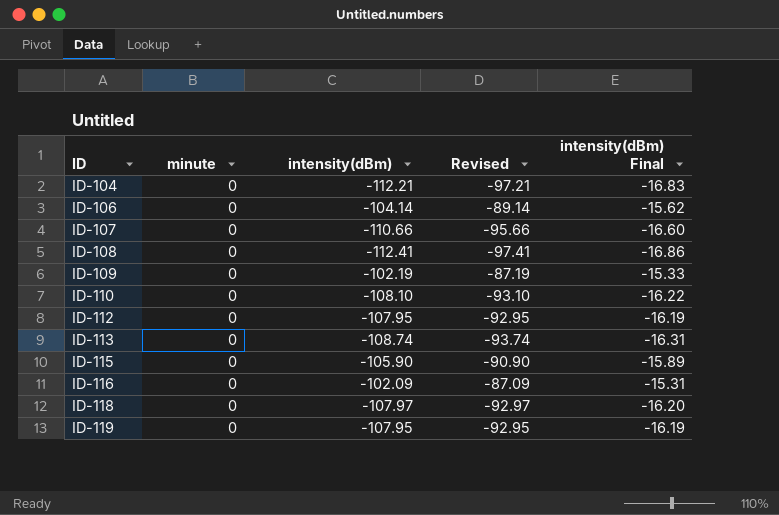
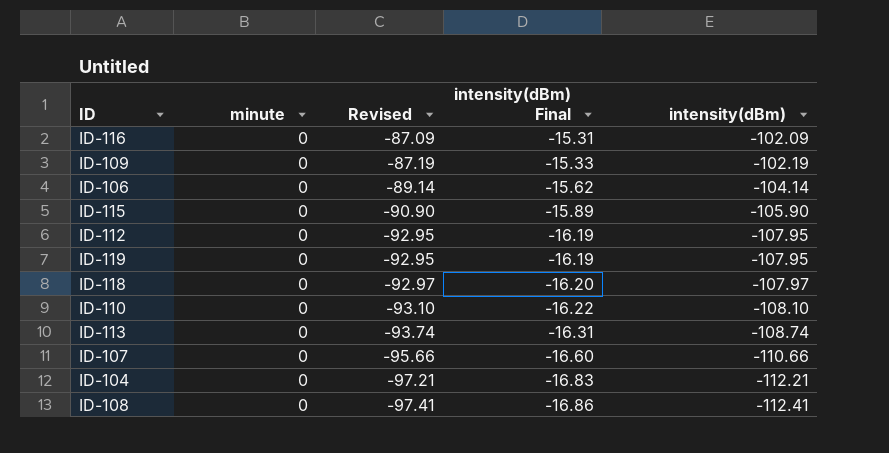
row order: ID ascending -> Revised descending
column intensity(dBm) | position: 3 -> 5

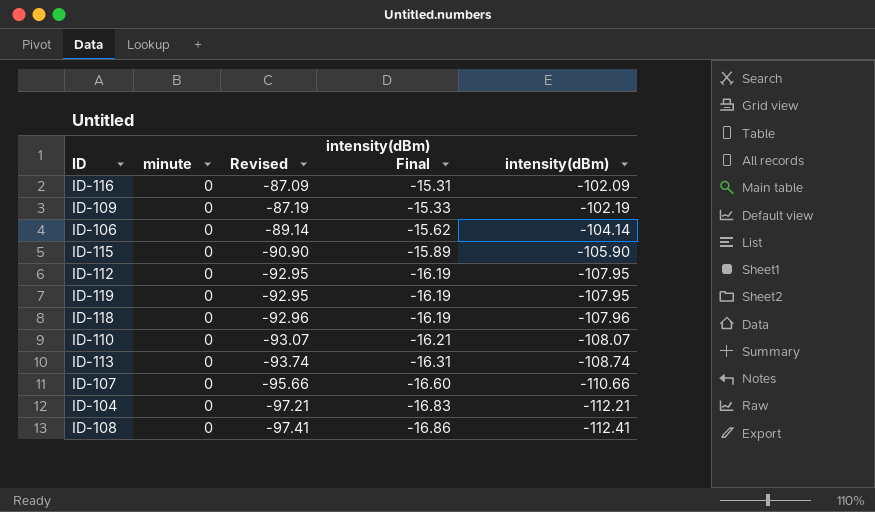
ID-118 | Revised: -92.97 -> -92.96
ID-118 | intensity(dBm) Final: -16.20 -> -16.19
ID-118 | intensity(dBm): -107.97 -> -107.96
ID-110 | Revised: -93.10 -> -93.07
ID-110 | intensity(dBm) Final: -16.22 -> -16.21
ID-110 | intensity(dBm): -108.10 -> -108.07

